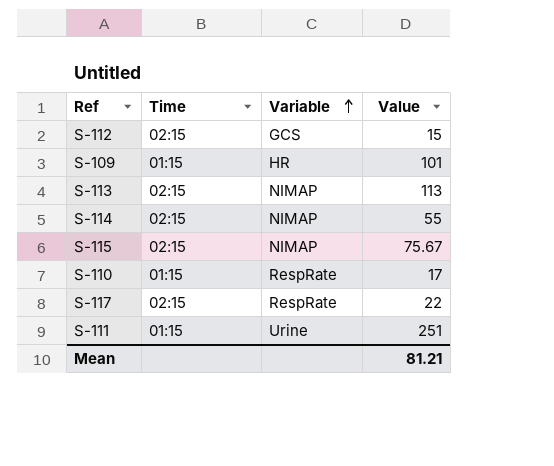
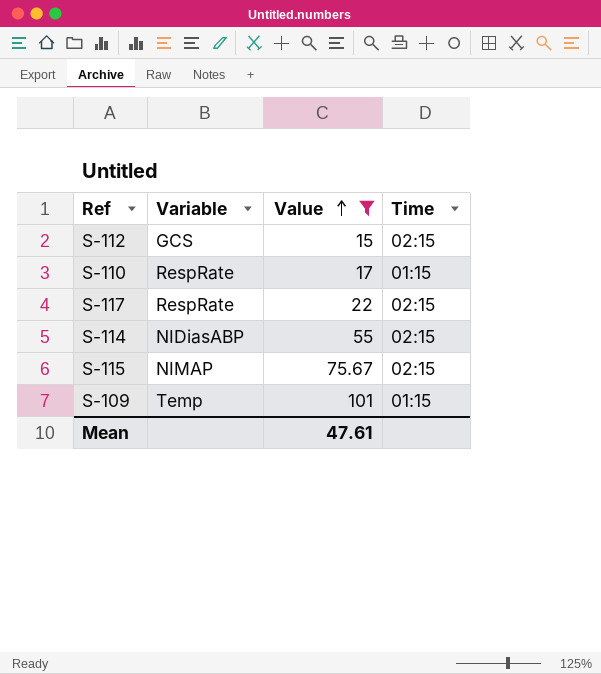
filter: none -> Value <= 101
row order: Variable ascending -> Value ascending
column Time | position: 2 -> 4
S-114 | Variable: NIMAP -> NIDiasABP
S-109 | Variable: HR -> Temp
Mean | Value: 81.21 -> 47.61

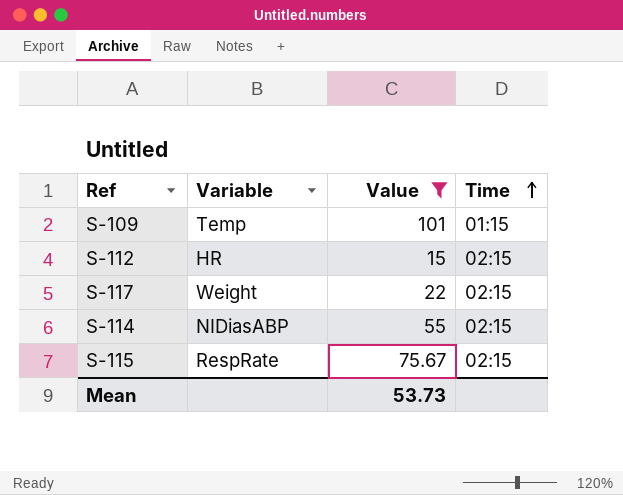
row order: Value ascending -> Time ascending
row S-110: RespRate | 17 | 01:15 -> none
S-112 | Variable: GCS -> HR
S-117 | Variable: RespRate -> Weight
S-115 | Variable: NIMAP -> RespRate
Mean | Value: 47.61 -> 53.73

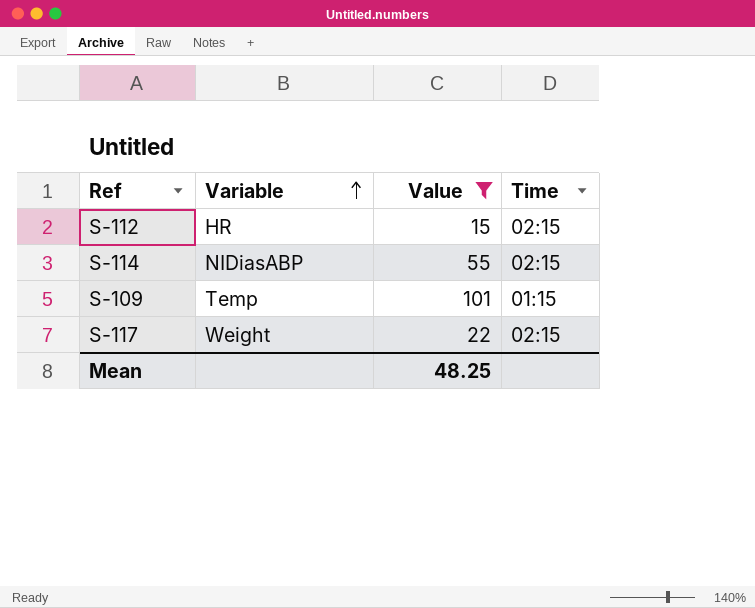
row order: Time ascending -> Variable ascending
row S-115: RespRate | 75.67 | 02:15 -> none
Mean | Value: 53.73 -> 48.25

